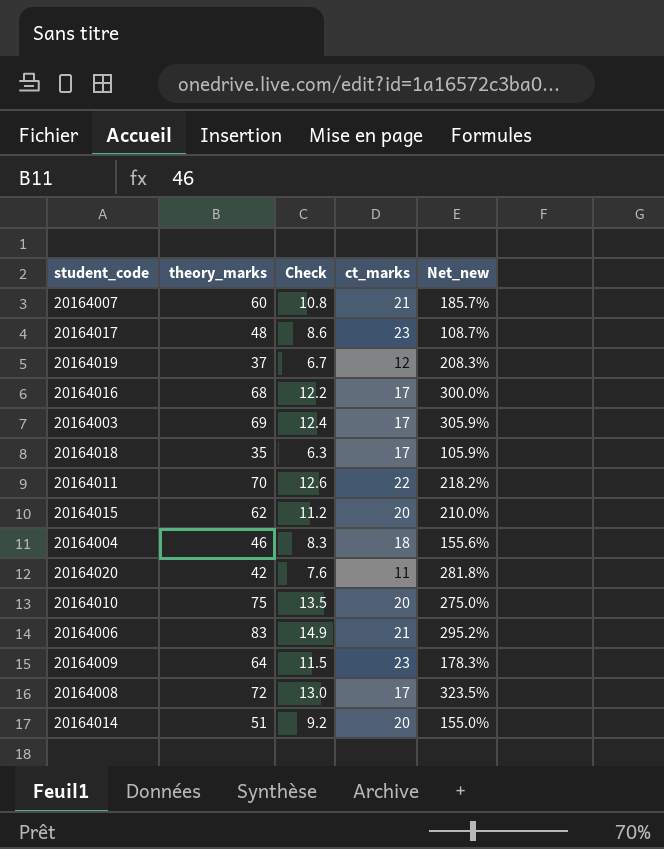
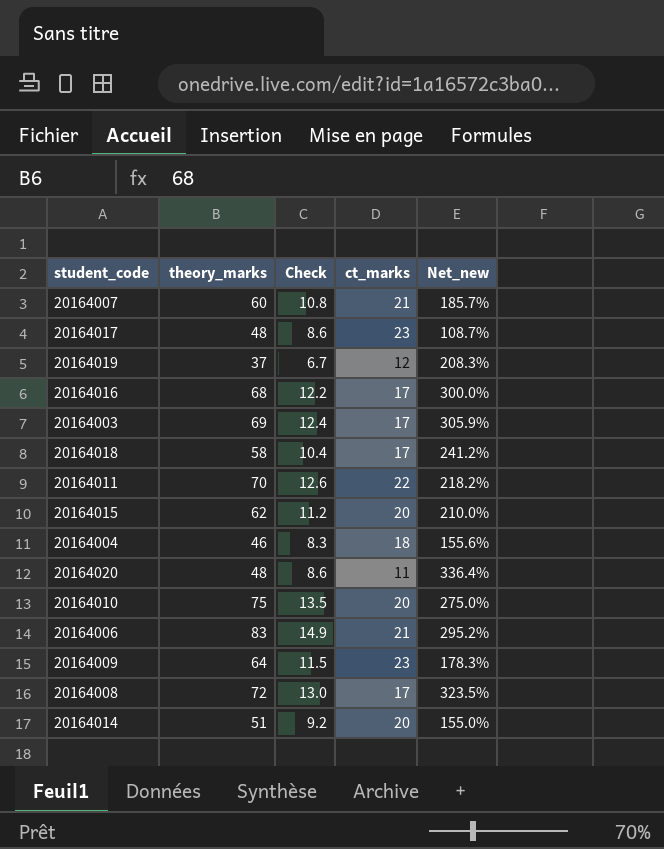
20164018 | theory_marks: 35 -> 58
20164018 | Check: 6.3 -> 10.4
20164018 | Net_new: 105.9% -> 241.2%
20164020 | theory_marks: 42 -> 48
20164020 | Check: 7.6 -> 8.6
20164020 | Net_new: 281.8% -> 336.4%

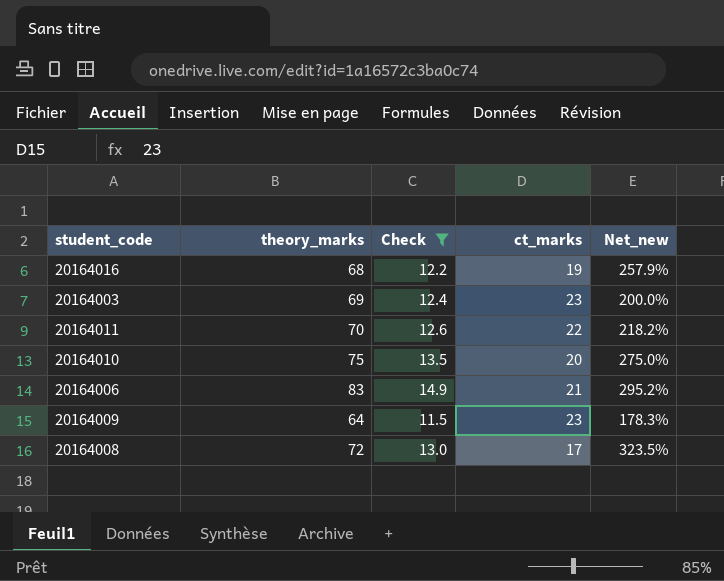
filter: none -> Check >= 11.5
20164016 | ct_marks: 17 -> 19
20164016 | Net_new: 300.0% -> 257.9%
20164003 | ct_marks: 17 -> 23
20164003 | Net_new: 305.9% -> 200.0%

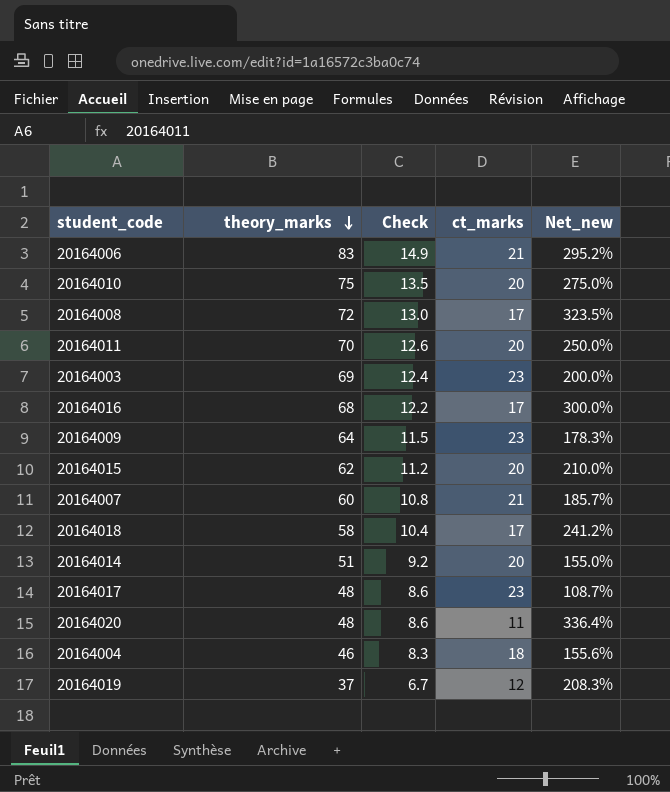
filter: Check >= 11.5 -> none
row order: none -> theory_marks descending
20164011 | ct_marks: 22 -> 20
20164011 | Net_new: 218.2% -> 250.0%
20164016 | ct_marks: 19 -> 17
20164016 | Net_new: 257.9% -> 300.0%

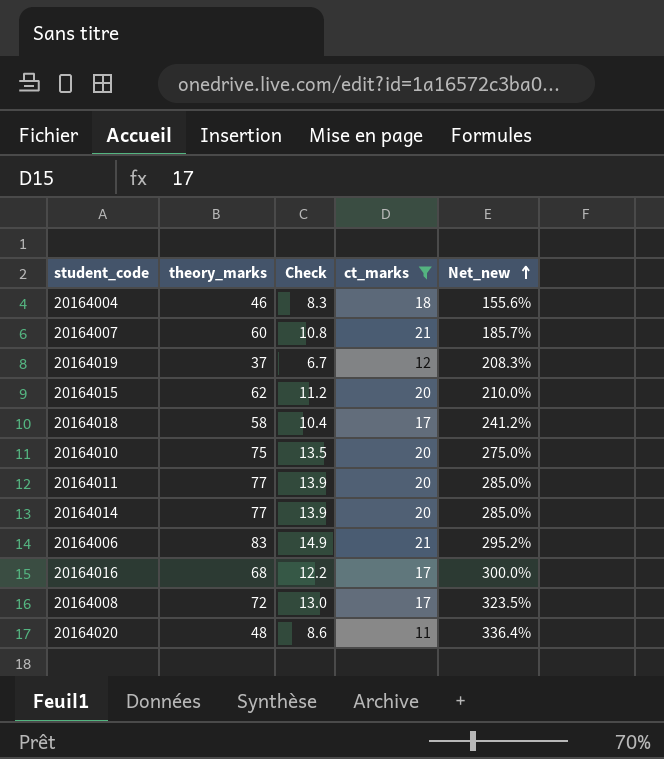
filter: none -> ct_marks != 23
row order: theory_marks descending -> Net_new ascending
20164011 | theory_marks: 70 -> 77
20164011 | Check: 12.6 -> 13.9
20164011 | Net_new: 250.0% -> 285.0%
20164014 | theory_marks: 51 -> 77
20164014 | Check: 9.2 -> 13.9
20164014 | Net_new: 155.0% -> 285.0%

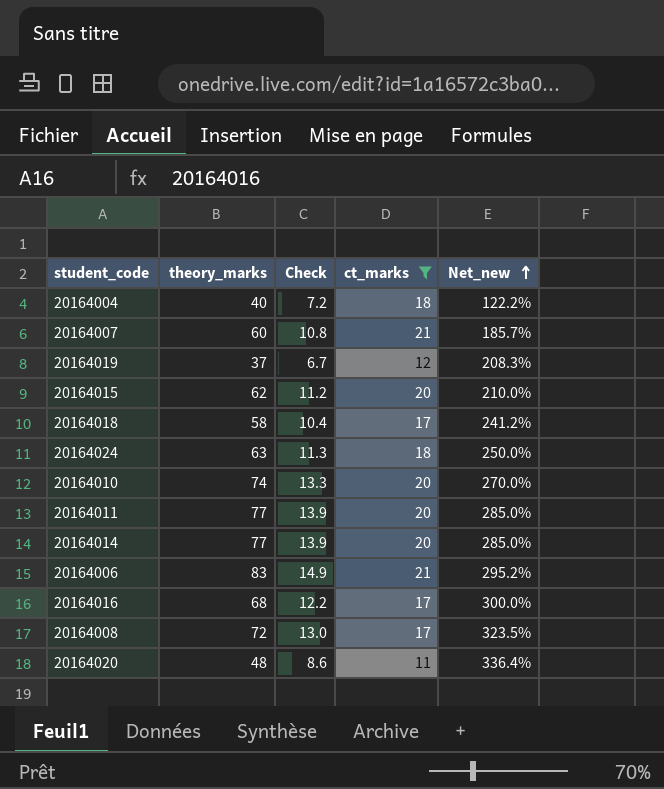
20164004 | theory_marks: 46 -> 40
20164004 | Check: 8.3 -> 7.2
20164004 | Net_new: 155.6% -> 122.2%
row 20164024: none -> 63 | 11.3 | 18 | 250.0%
20164010 | theory_marks: 75 -> 74
20164010 | Check: 13.5 -> 13.3
20164010 | Net_new: 275.0% -> 270.0%

